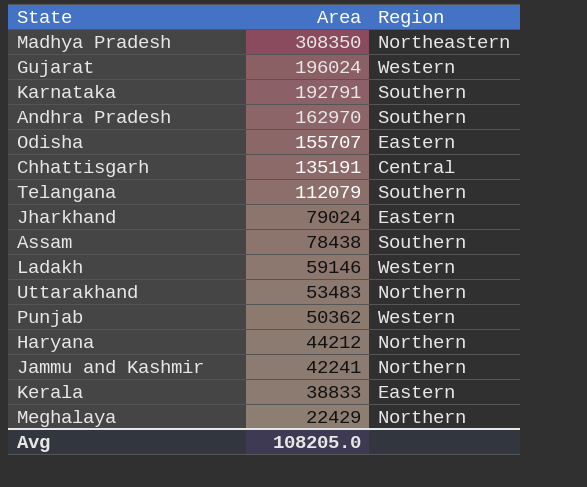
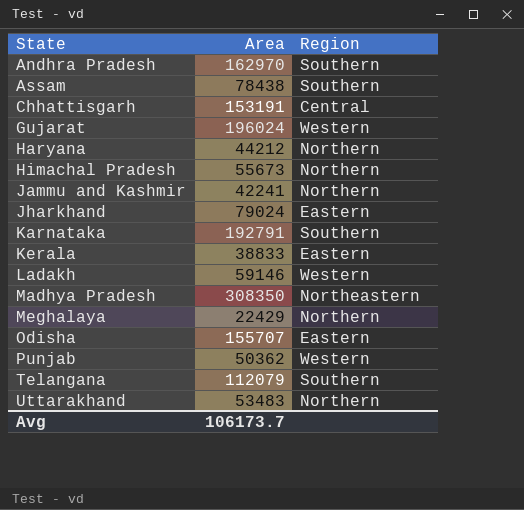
row order: Area descending -> State ascending
Chhattisgarh | Area: 135191 -> 153191
row Himachal Pradesh: none -> 55673 | Northern
Avg | Area: 108205.0 -> 106173.7

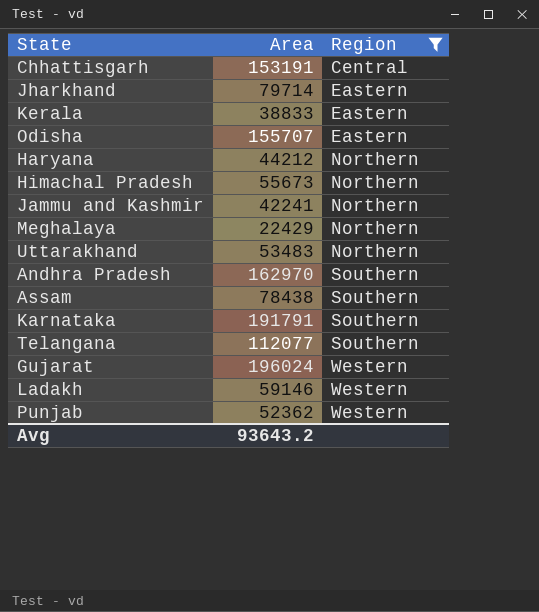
filter: none -> Region != Northeastern
row order: State ascending -> Region ascending
Jharkhand | Area: 79024 -> 79714
Karnataka | Area: 192791 -> 191791
Telangana | Area: 112079 -> 112077
Punjab | Area: 50362 -> 52362
Avg | Area: 106173.7 -> 93643.2

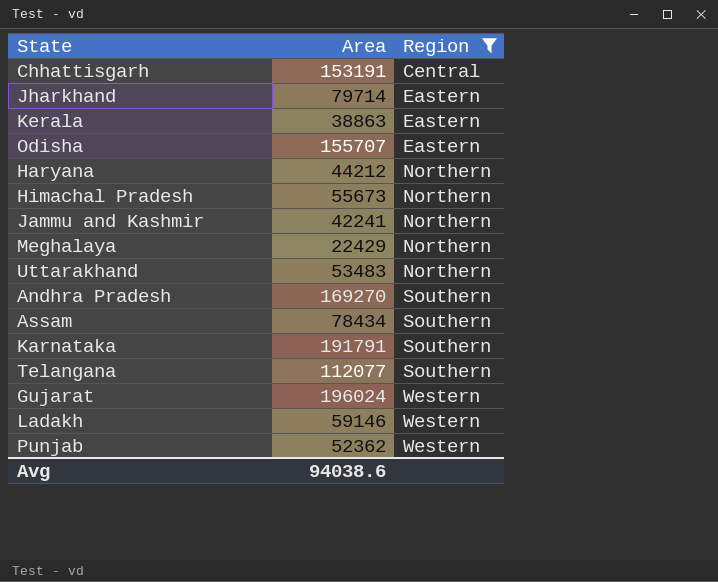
Kerala | Area: 38833 -> 38863
Andhra Pradesh | Area: 162970 -> 169270
Assam | Area: 78438 -> 78434
Avg | Area: 93643.2 -> 94038.6

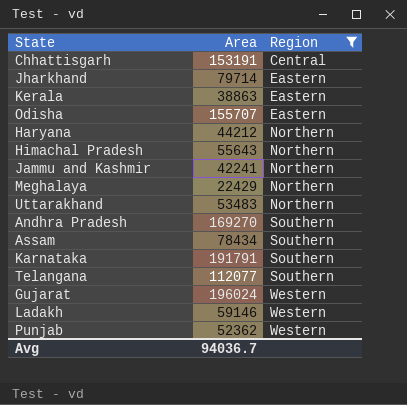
Himachal Pradesh | Area: 55673 -> 55643
Avg | Area: 94038.6 -> 94036.7

